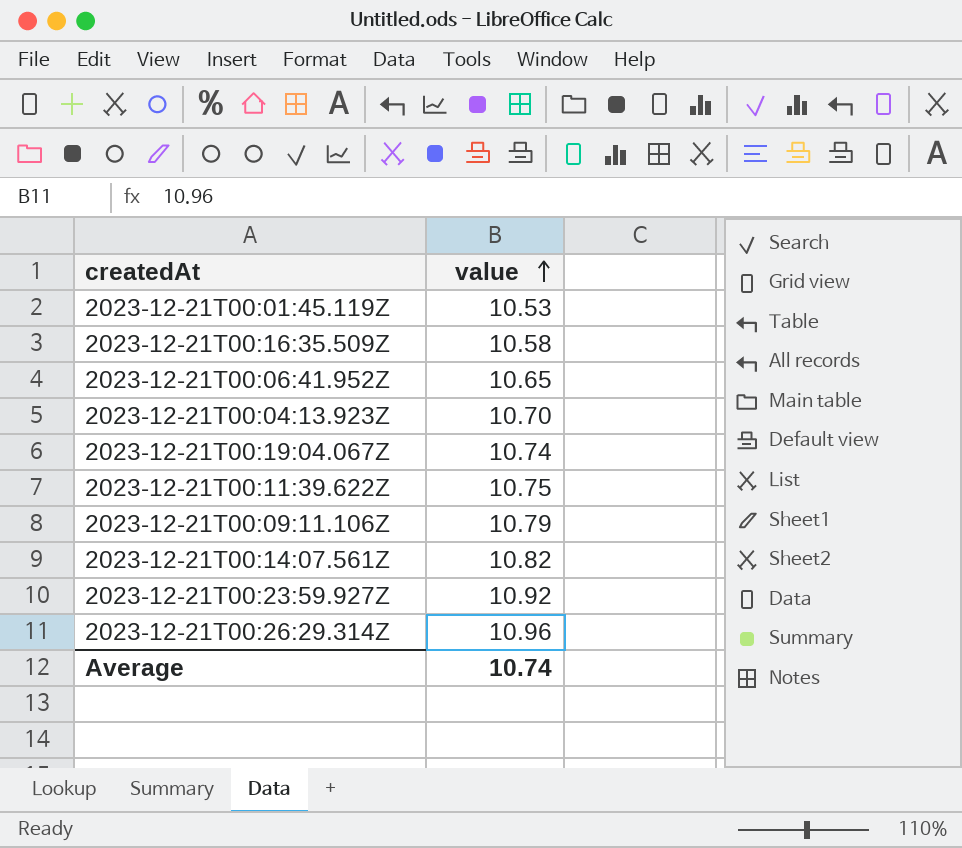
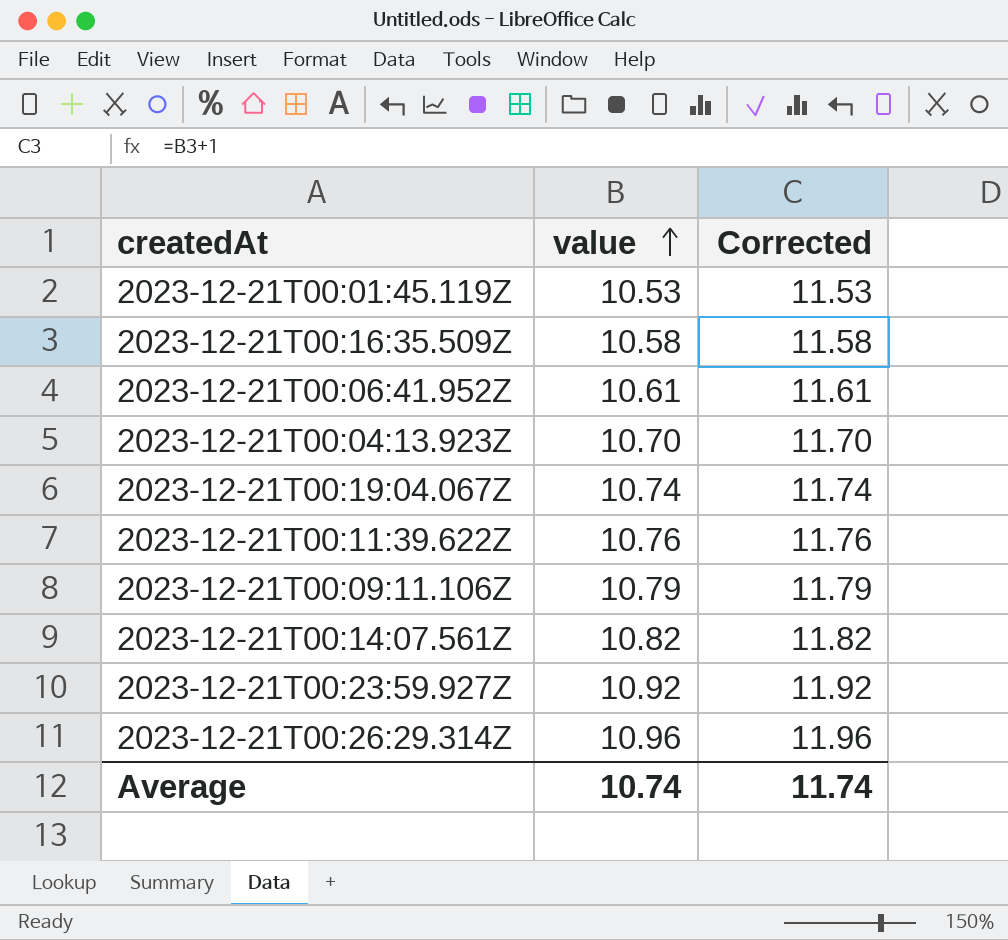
column Corrected | formula: none -> [value] + 1
2023-12-21T00:06:41.952Z | value: 10.65 -> 10.61
2023-12-21T00:11:39.622Z | value: 10.75 -> 10.76

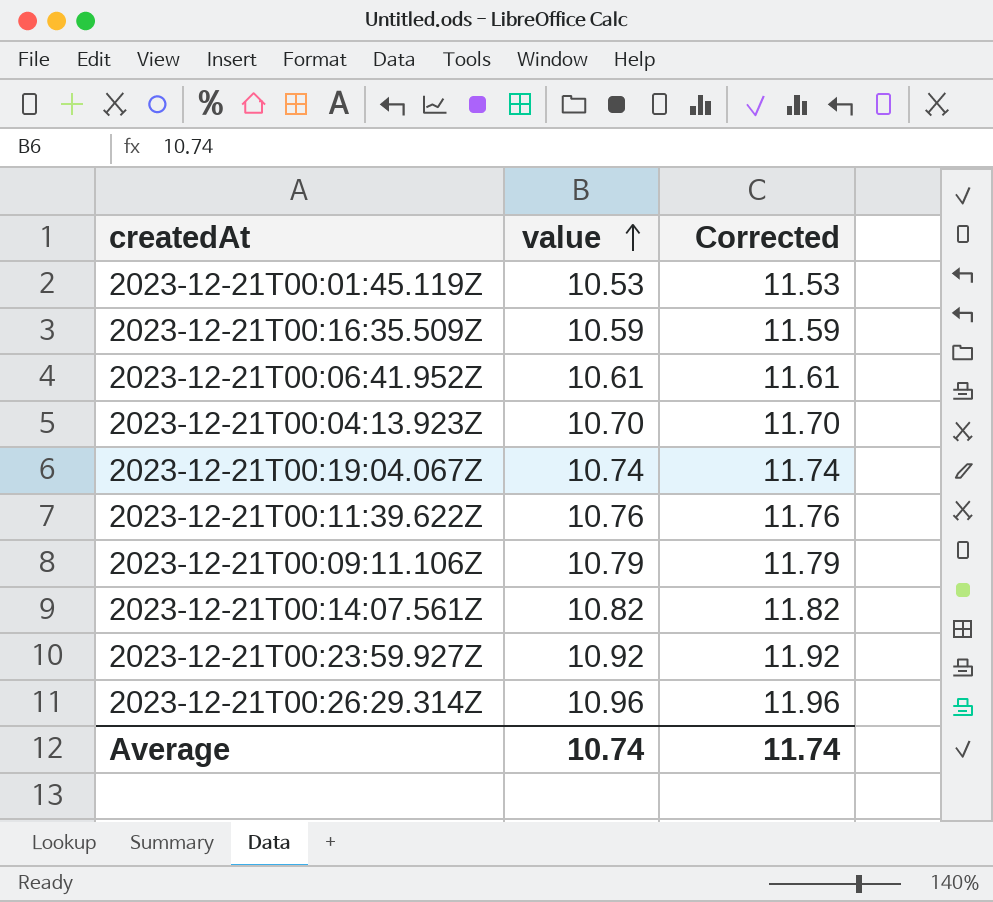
2023-12-21T00:16:35.509Z | value: 10.58 -> 10.59
2023-12-21T00:16:35.509Z | Corrected: 11.58 -> 11.59

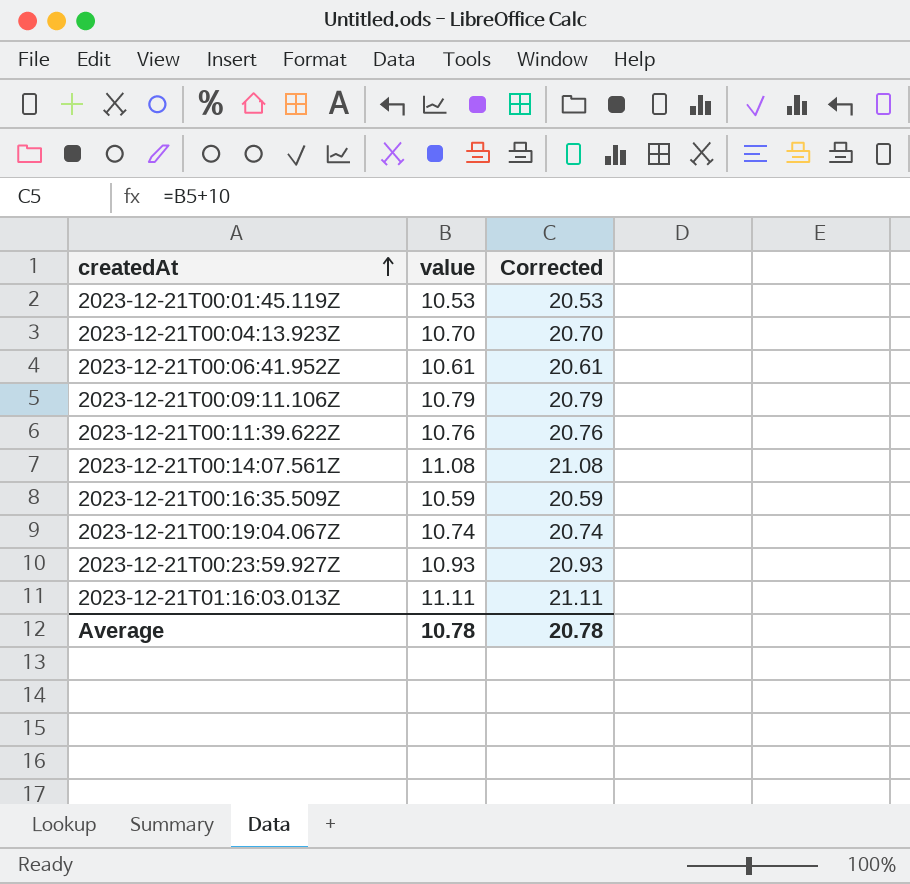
row order: value ascending -> createdAt ascending
column Corrected | formula: [value] + 1 -> [value] + 10
row 2023-12-21T00:26:29.314Z: 10.96 | 11.96 -> none
2023-12-21T00:14:07.561Z | value: 10.82 -> 11.08
2023-12-21T00:23:59.927Z | value: 10.92 -> 10.93
row 2023-12-21T01:16:03.013Z: none -> 11.11 | 21.11
Average | value: 10.74 -> 10.78
Average | Corrected: 11.74 -> 20.78

